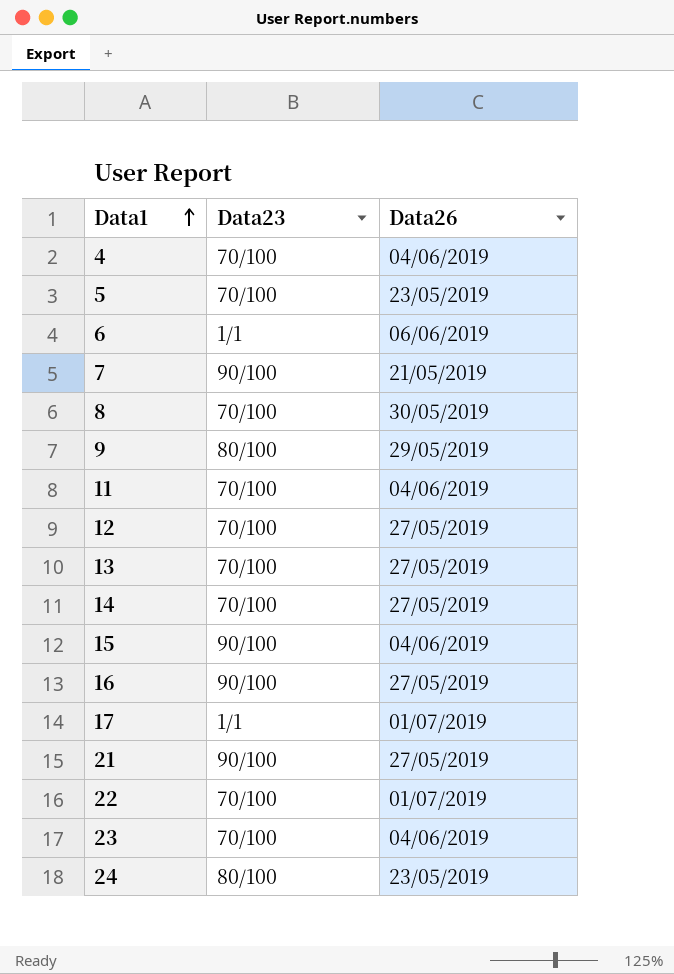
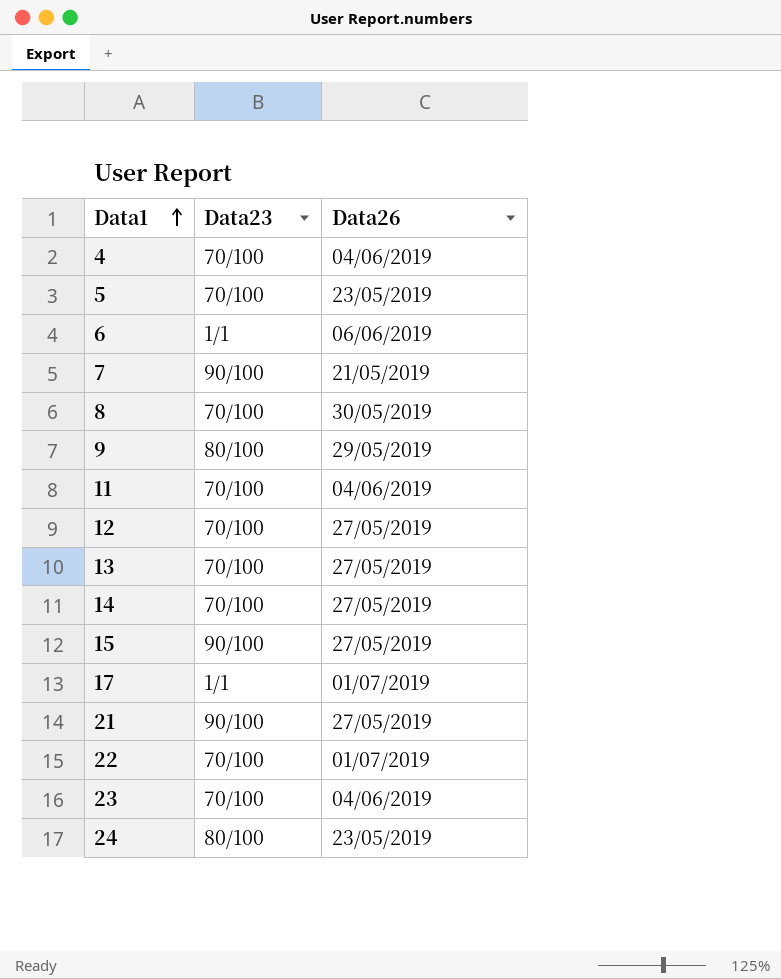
row 16: 90/100 | 27/05/2019 -> none
15 | Data26: 04/06/2019 -> 27/05/2019

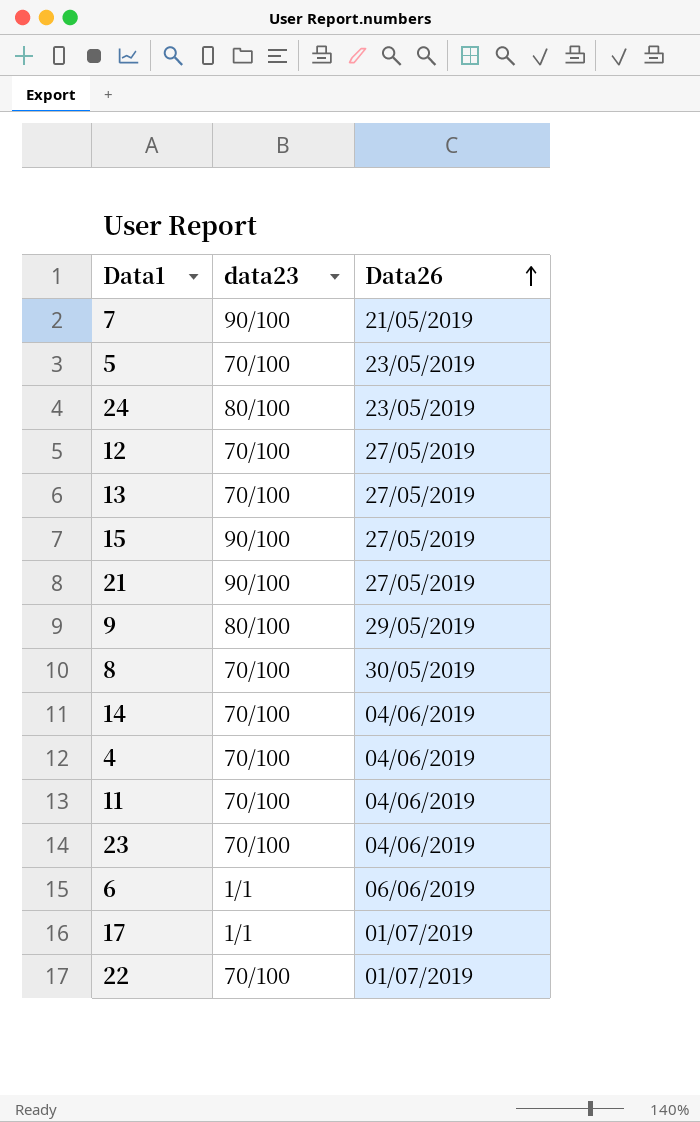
row order: Data1 ascending -> Data26 ascending
column name: Data23 -> data23
14 | Data26: 27/05/2019 -> 04/06/2019

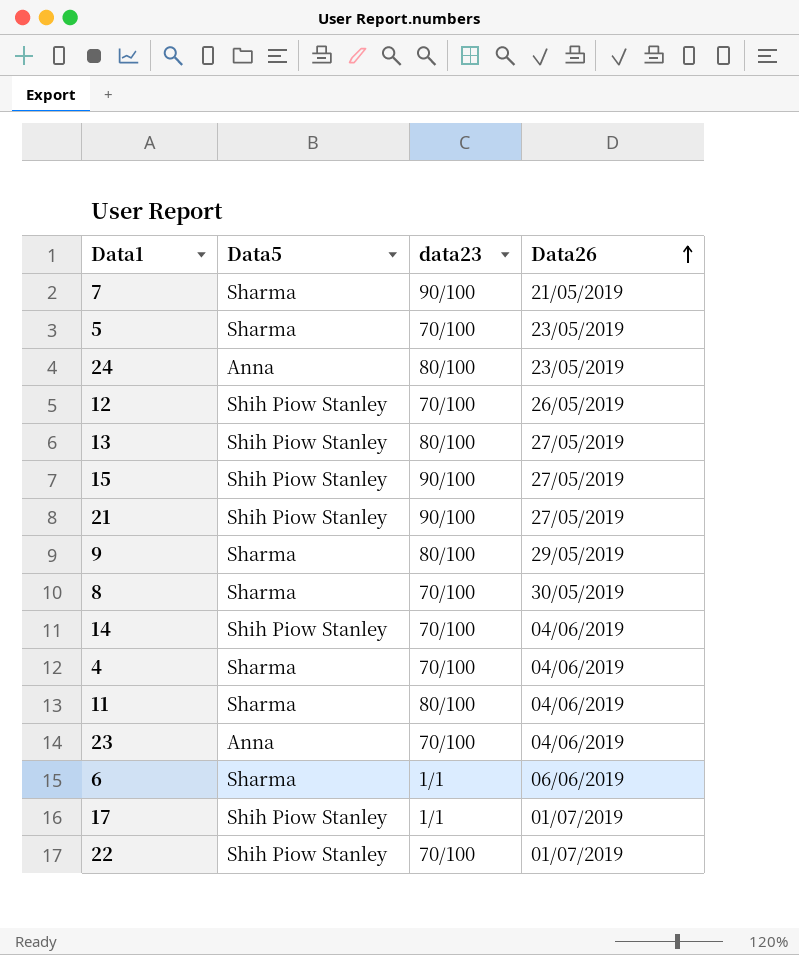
column Data5 | position: none -> 2
12 | Data26: 27/05/2019 -> 26/05/2019
13 | data23: 70/100 -> 80/100
11 | data23: 70/100 -> 80/100

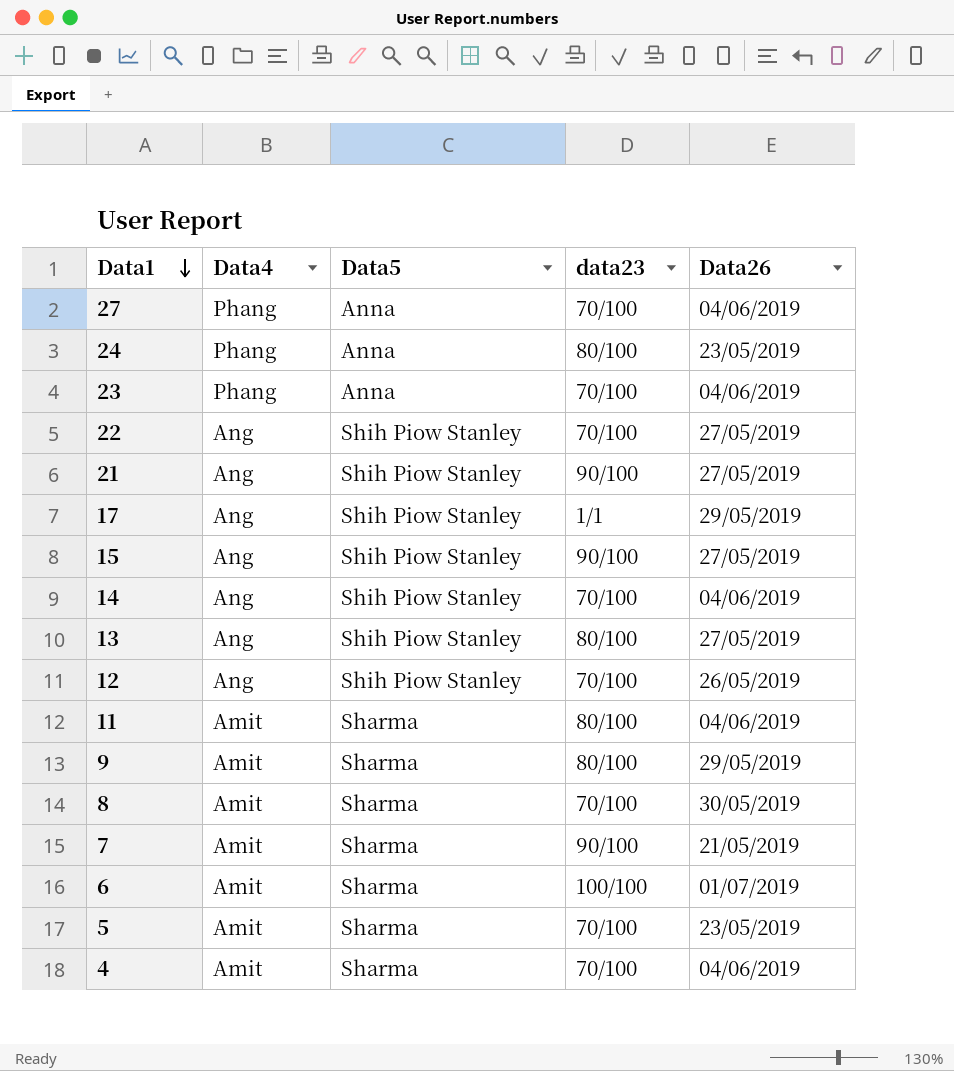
row order: Data26 ascending -> Data1 descending
column Data4 | position: none -> 2
row 27: none -> Phang | Anna | 70/100 | 04/06/2019
22 | Data26: 01/07/2019 -> 27/05/2019
17 | Data26: 01/07/2019 -> 29/05/2019
6 | data23: 1/1 -> 100/100
6 | Data26: 06/06/2019 -> 01/07/2019

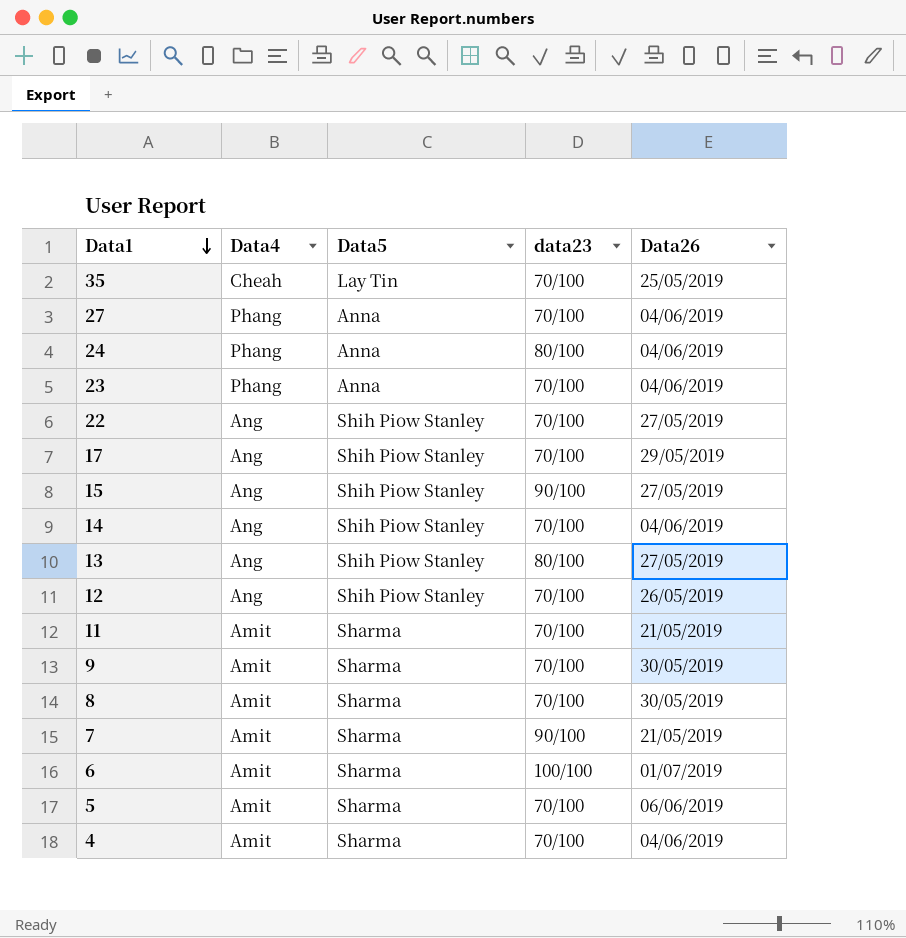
row 21: Ang | Shih Piow Stanley | 90/100 | 27/05/2019 -> none
row 35: none -> Cheah | Lay Tin | 70/100 | 25/05/2019
24 | Data26: 23/05/2019 -> 04/06/2019
17 | data23: 1/1 -> 70/100
11 | data23: 80/100 -> 70/100
11 | Data26: 04/06/2019 -> 21/05/2019
9 | data23: 80/100 -> 70/100
9 | Data26: 29/05/2019 -> 30/05/2019
5 | Data26: 23/05/2019 -> 06/06/2019

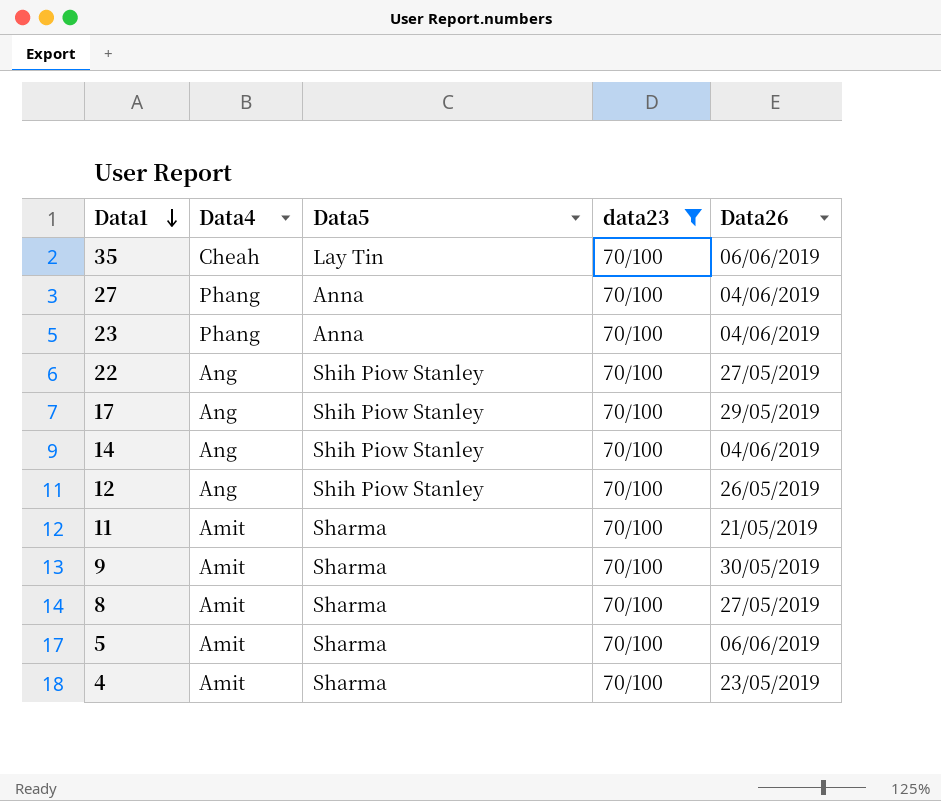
filter: none -> data23 = 70/100
35 | Data26: 25/05/2019 -> 06/06/2019
8 | Data26: 30/05/2019 -> 27/05/2019
4 | Data26: 04/06/2019 -> 23/05/2019

